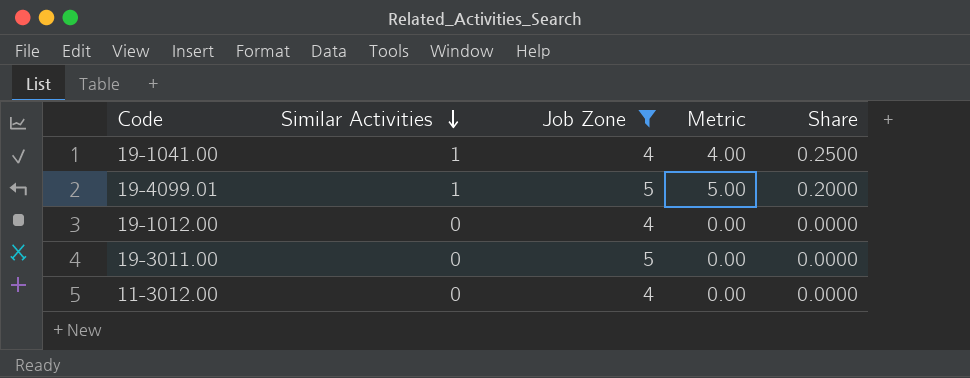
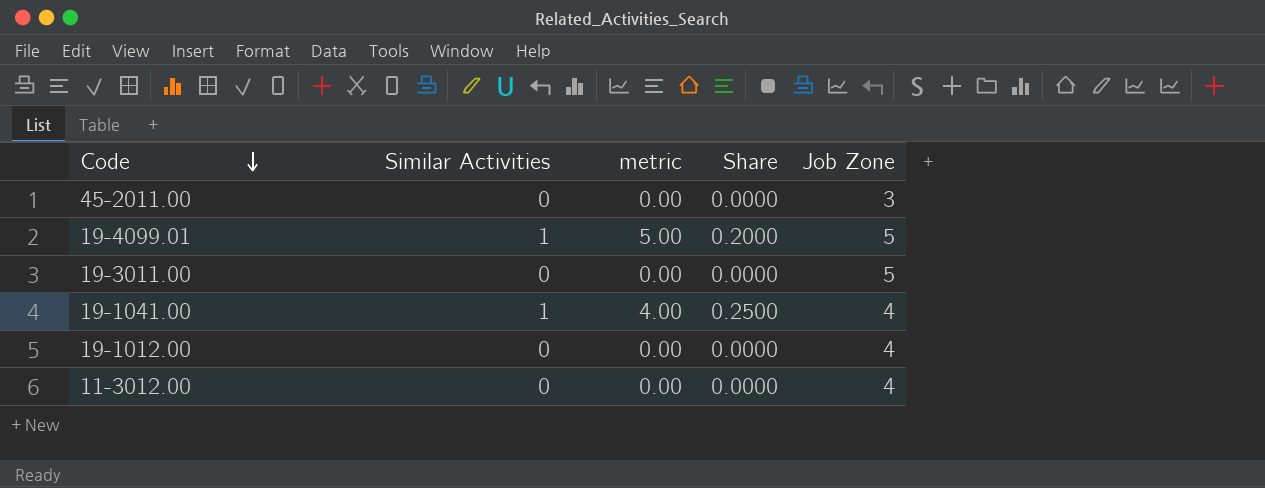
filter: Job Zone != 3 -> none
row order: Similar Activities descending -> Code descending
column name: Metric -> metric
column Job Zone | position: 3 -> 5

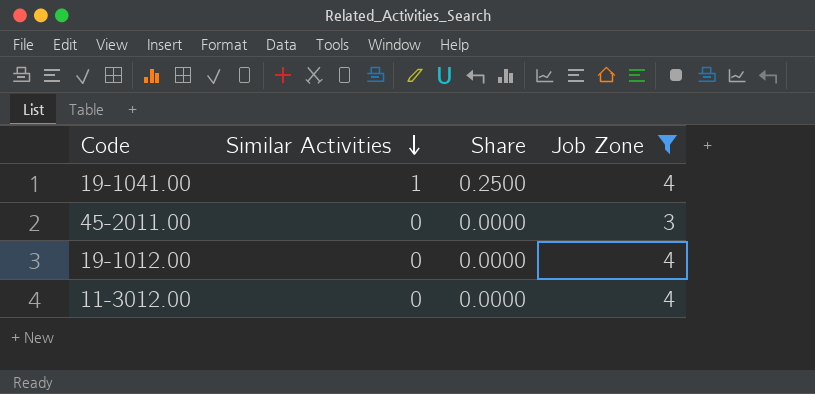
filter: none -> Job Zone != 5
row order: Code descending -> Similar Activities descending
column metric | formula: [Similar Activities] * [Job Zone] -> none

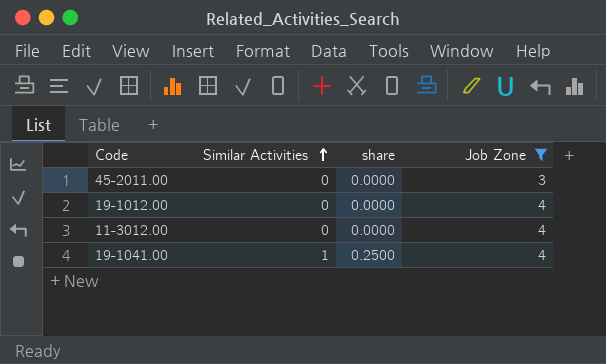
row order: Similar Activities descending -> Similar Activities ascending
column name: Share -> share

